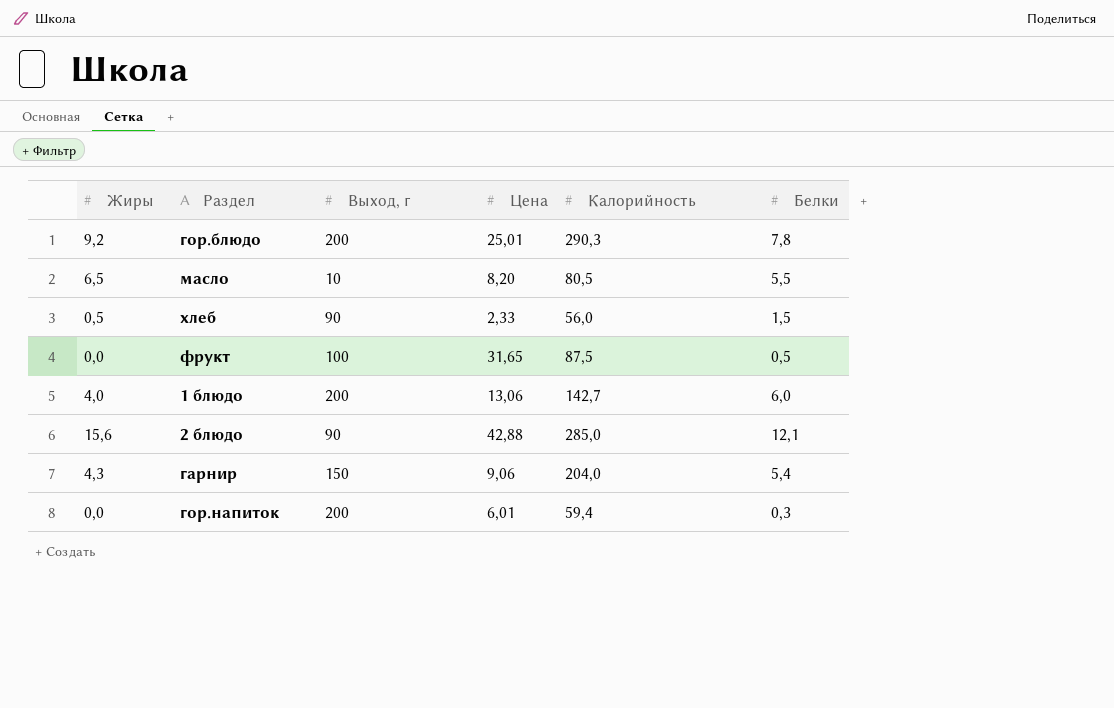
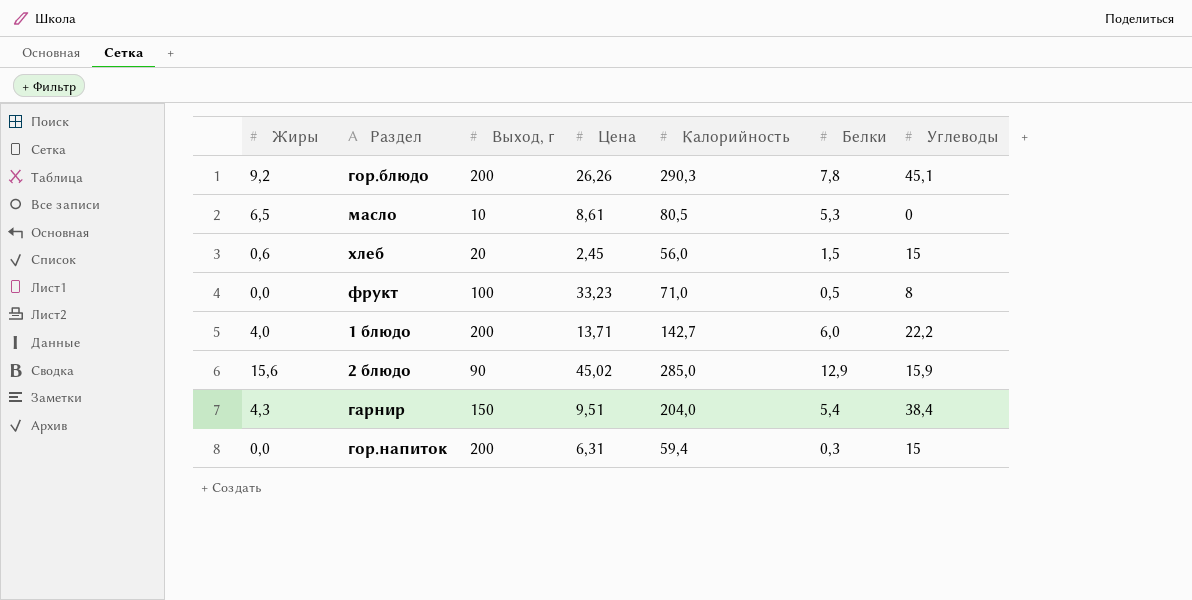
column Углеводы | position: none -> 7
гор.блюдо | Цена: 25,01 -> 26,26
масло | Цена: 8,20 -> 8,61
масло | Белки: 5,5 -> 5,3
хлеб | Жиры: 0,5 -> 0,6
хлеб | Выход, г: 90 -> 20
хлеб | Цена: 2,33 -> 2,45
фрукт | Цена: 31,65 -> 33,23
фрукт | Калорийность: 87,5 -> 71,0
1 блюдо | Цена: 13,06 -> 13,71
2 блюдо | Цена: 42,88 -> 45,02
2 блюдо | Белки: 12,1 -> 12,9
гарнир | Цена: 9,06 -> 9,51
гор.напиток | Цена: 6,01 -> 6,31

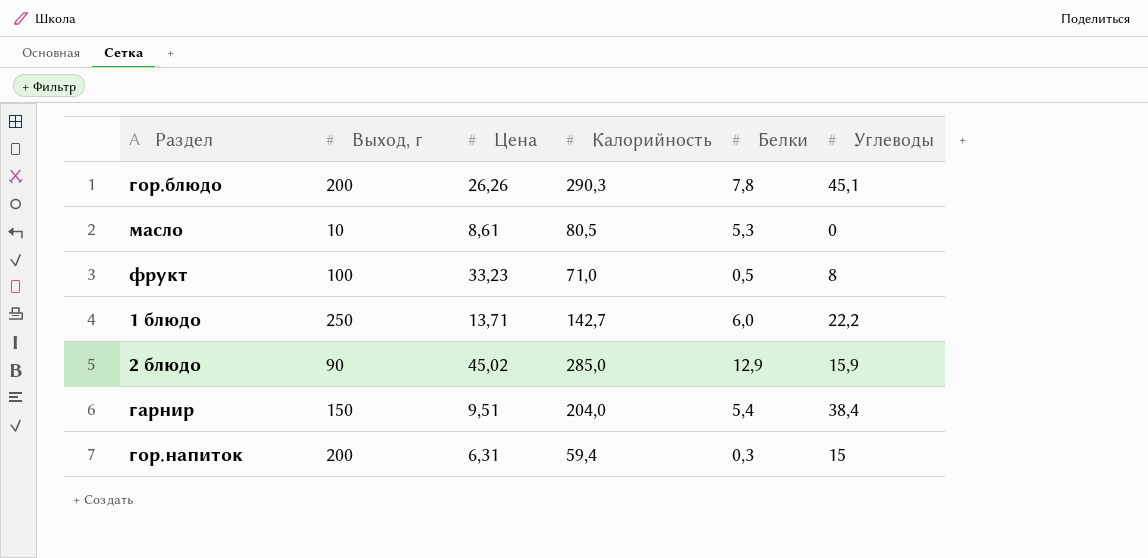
column Жиры | position: 1 -> none
row хлеб: 0,6 | 20 | 2,45 | 56,0 | 1,5 | 15 -> none
1 блюдо | Выход, г: 200 -> 250

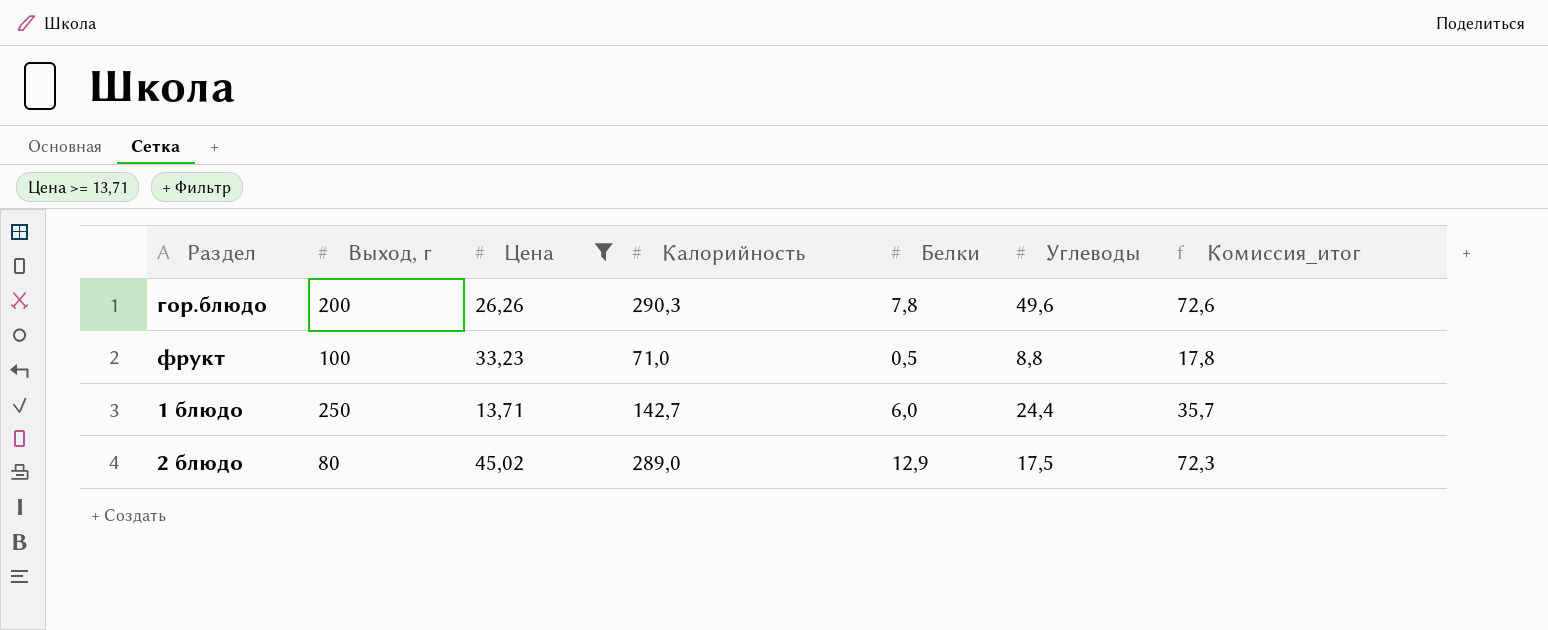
filter: none -> Цена >= 13,71
column Комиссия_итог | formula: none -> [Калорийность] * 0,25
гор.блюдо | Углеводы: 45,1 -> 49,6
фрукт | Углеводы: 8 -> 8,8
1 блюдо | Углеводы: 22,2 -> 24,4
2 блюдо | Выход, г: 90 -> 80
2 блюдо | Калорийность: 285,0 -> 289,0
2 блюдо | Углеводы: 15,9 -> 17,5

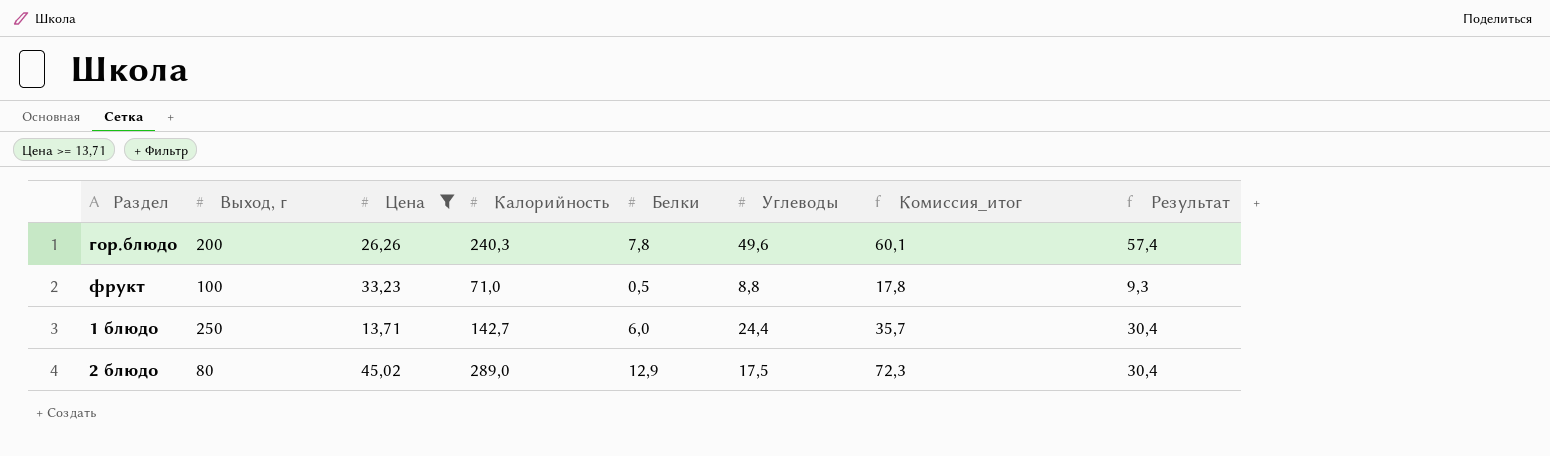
column Результат | formula: none -> [Белки] + [Углеводы]
гор.блюдо | Калорийность: 290,3 -> 240,3
гор.блюдо | Комиссия_итог: 72,6 -> 60,1

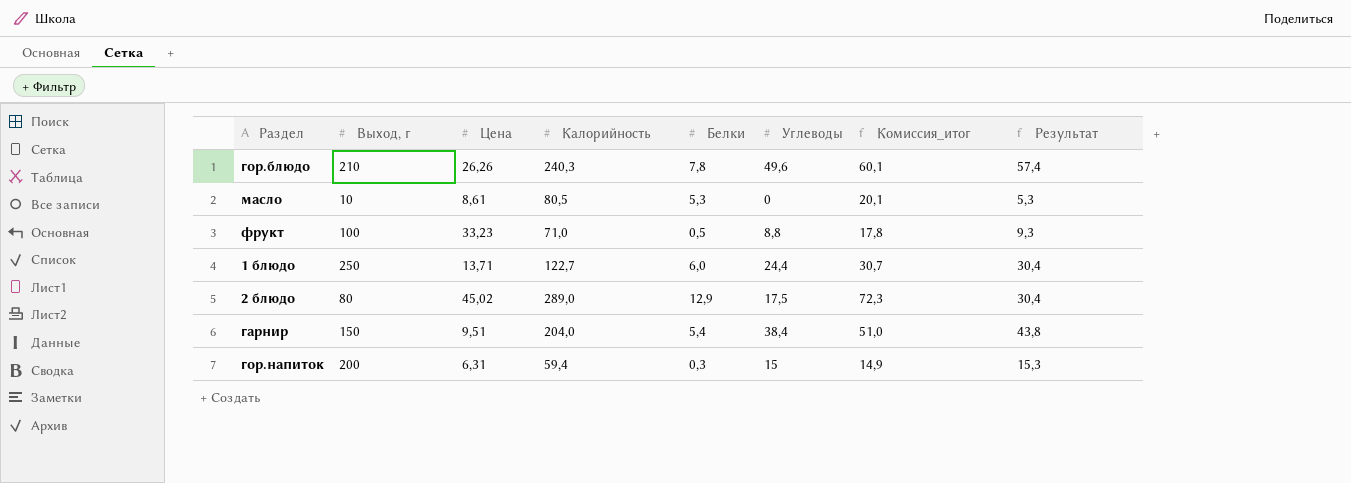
filter: Цена >= 13,71 -> none
гор.блюдо | Выход, г: 200 -> 210
1 блюдо | Калорийность: 142,7 -> 122,7
1 блюдо | Комиссия_итог: 35,7 -> 30,7

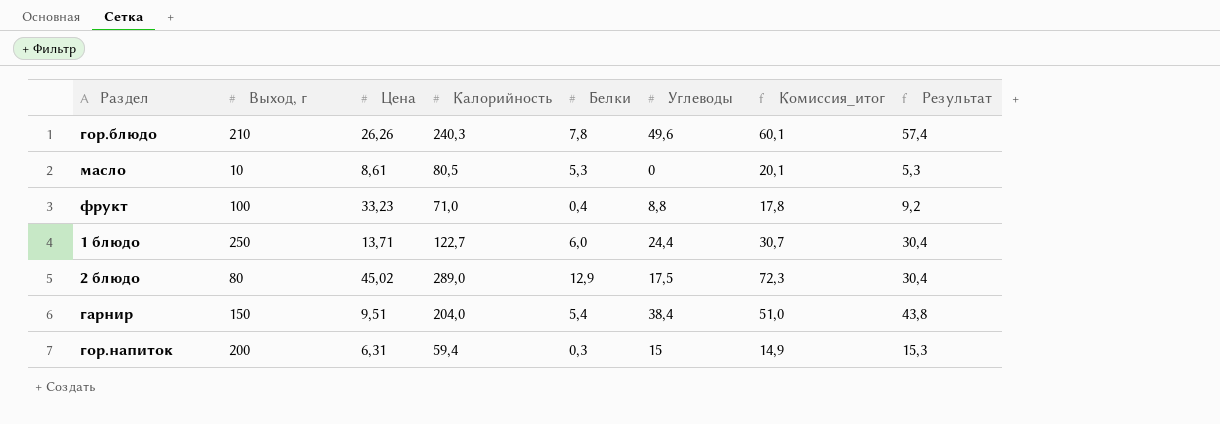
фрукт | Белки: 0,5 -> 0,4
фрукт | Результат: 9,3 -> 9,2

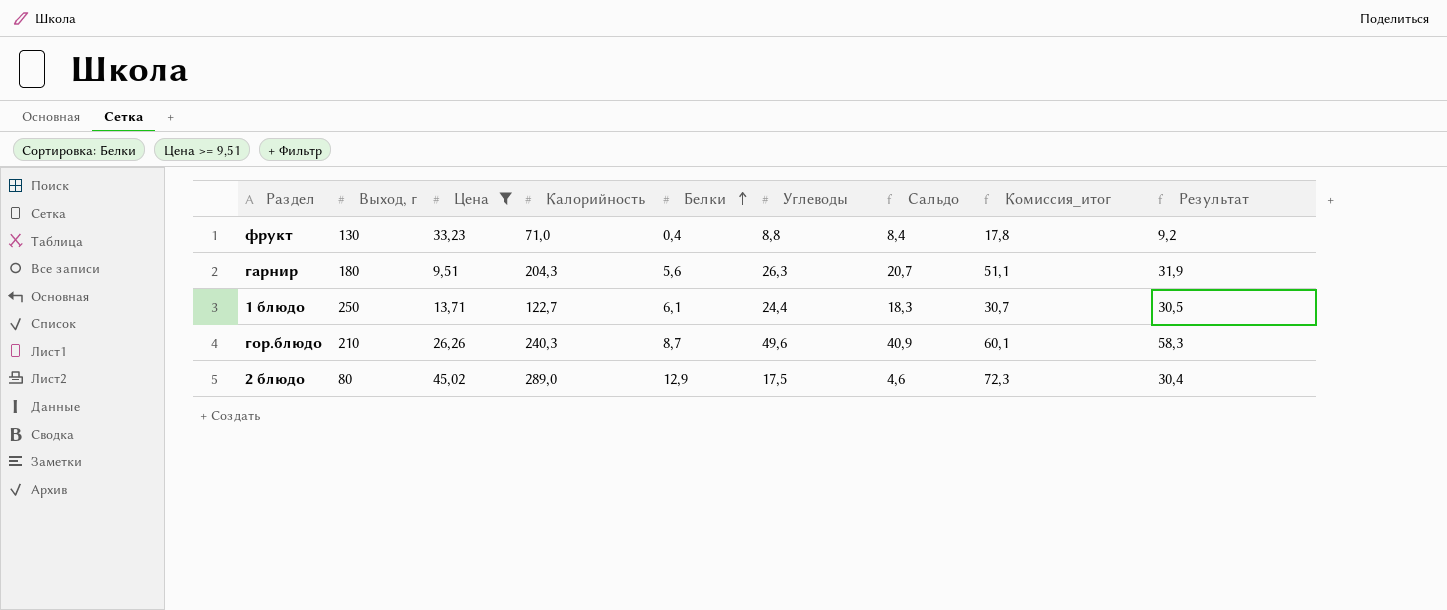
filter: none -> Цена >= 9,51
row order: none -> Белки ascending
column Сальдо | formula: none -> [Углеводы] - [Белки]
фрукт | Выход, г: 100 -> 130
гарнир | Выход, г: 150 -> 180
гарнир | Калорийность: 204,0 -> 204,3
гарнир | Белки: 5,4 -> 5,6
гарнир | Углеводы: 38,4 -> 26,3
гарнир | Комиссия_итог: 51,0 -> 51,1
гарнир | Результат: 43,8 -> 31,9
1 блюдо | Белки: 6,0 -> 6,1
1 блюдо | Результат: 30,4 -> 30,5
гор.блюдо | Белки: 7,8 -> 8,7
гор.блюдо | Результат: 57,4 -> 58,3

